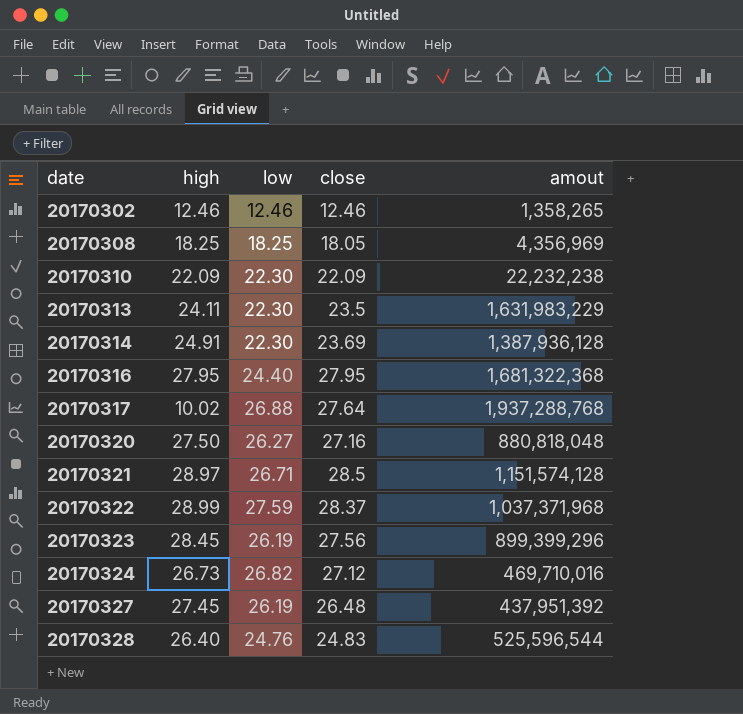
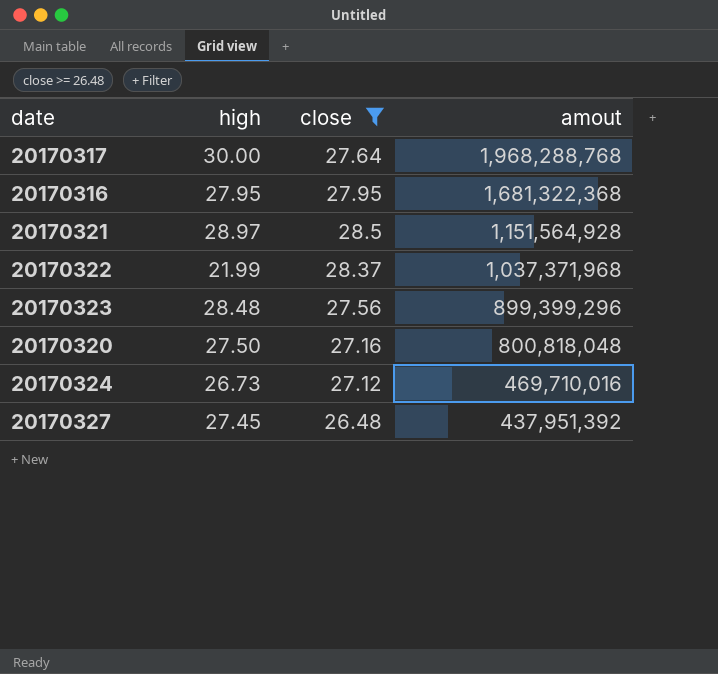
filter: none -> close >= 26.48
row order: date ascending -> amout descending
column low | position: 3 -> none
20170317 | high: 10.02 -> 30.00
20170317 | amout: 1,937,288,768 -> 1,968,288,768
20170321 | amout: 1,151,574,128 -> 1,151,564,928
20170322 | high: 28.99 -> 21.99
20170323 | high: 28.45 -> 28.48
20170320 | amout: 880,818,048 -> 800,818,048

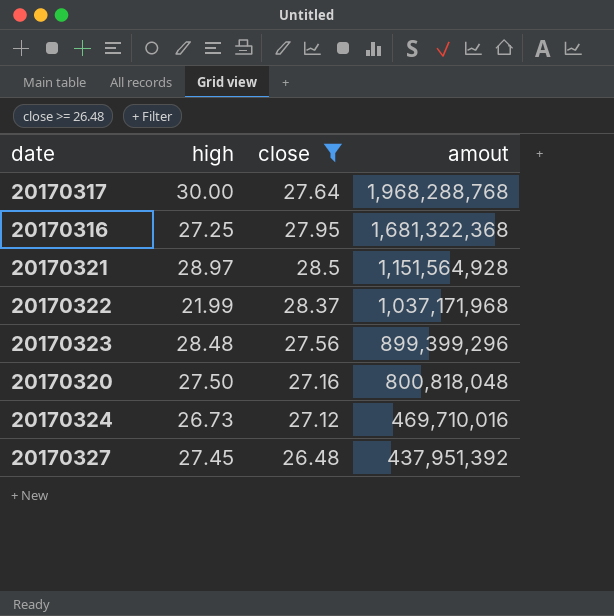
20170316 | high: 27.95 -> 27.25
20170322 | amout: 1,037,371,968 -> 1,037,171,968

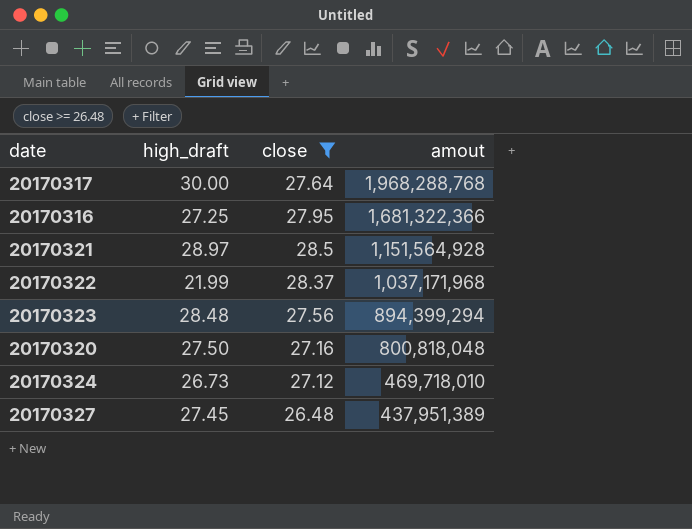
column name: high -> high_draft
20170316 | amout: 1,681,322,368 -> 1,681,322,366
20170323 | amout: 899,399,296 -> 894,399,294
20170324 | amout: 469,710,016 -> 469,718,010
20170327 | amout: 437,951,392 -> 437,951,389

